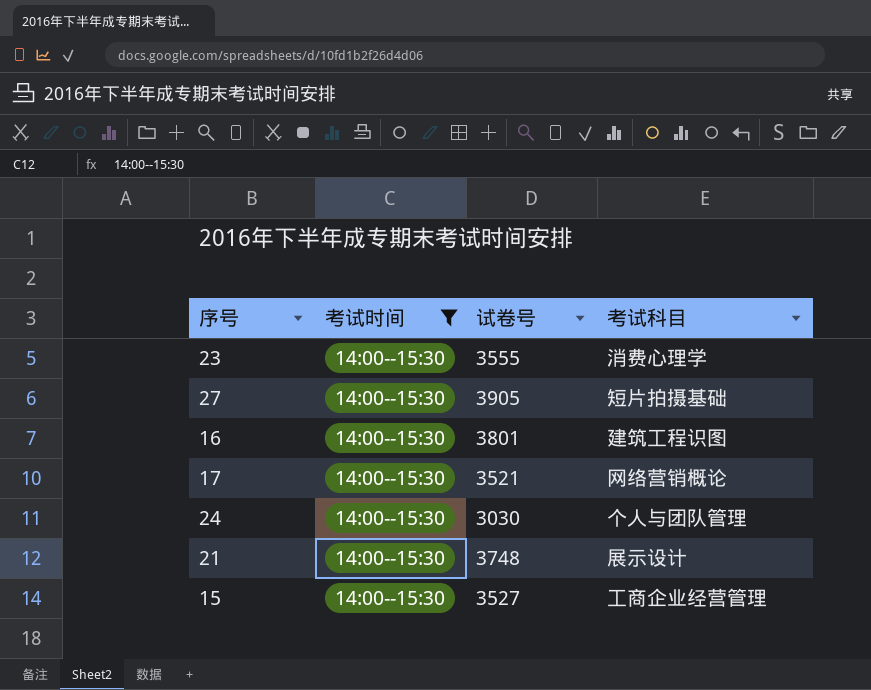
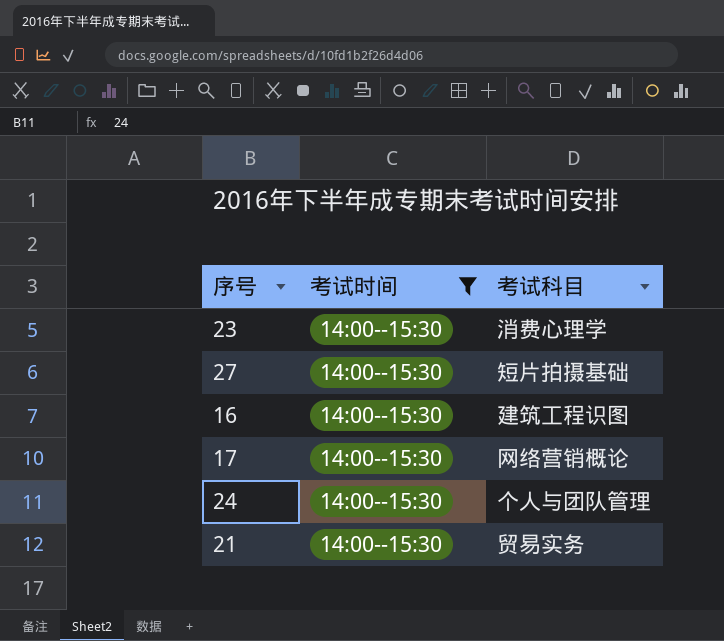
column 试卷号 | position: 3 -> none
row 15: 14:00--15:30 | 3527 | 工商企业经营管理 -> none
21 | 考试科目: 展示设计 -> 贸易实务

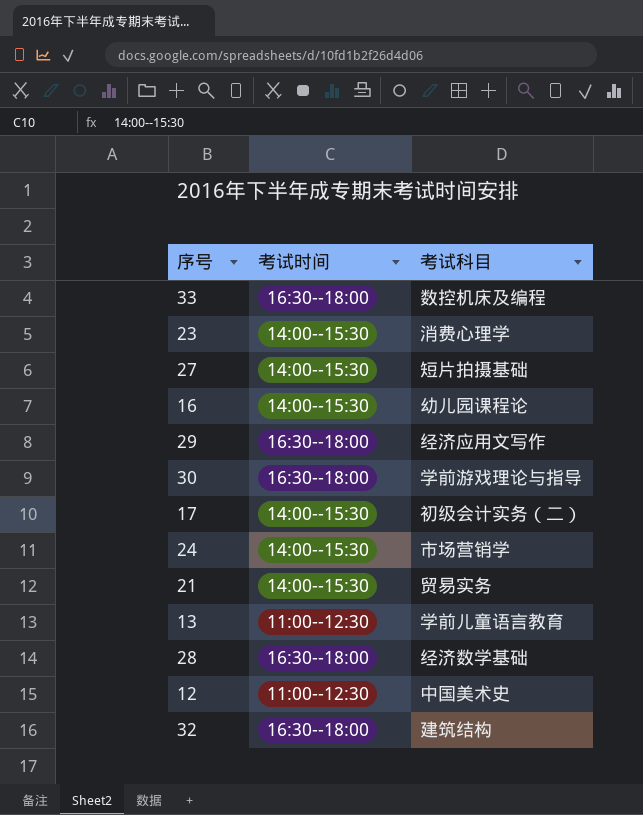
filter: 考试时间 = 14:00--15:30 -> none
16 | 考试科目: 建筑工程识图 -> 幼儿园课程论
17 | 考试科目: 网络营销概论 -> 初级会计实务（二）
24 | 考试科目: 个人与团队管理 -> 市场营销学

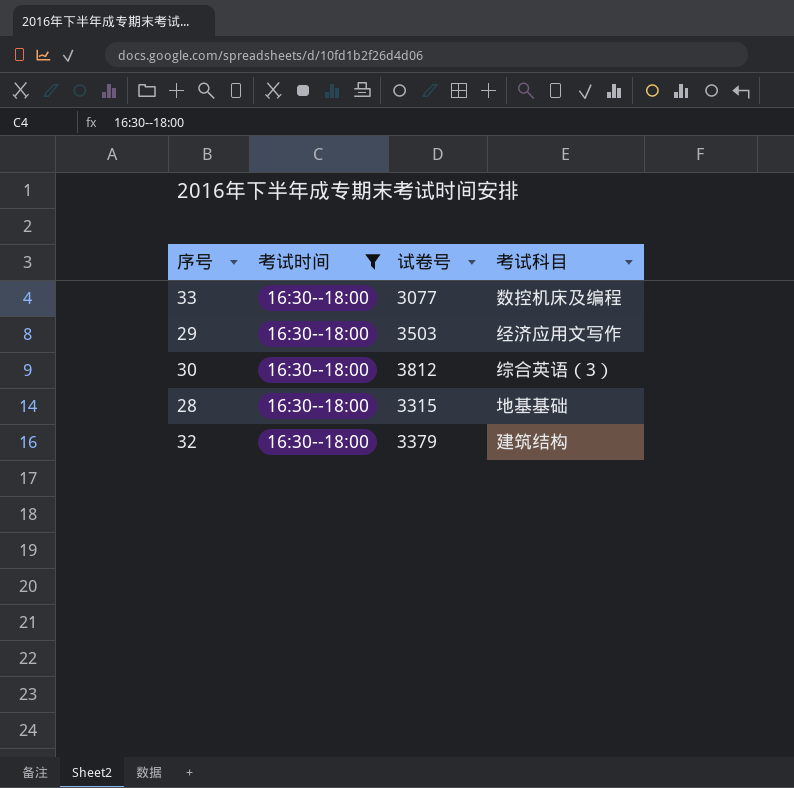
filter: none -> 考试时间 = 16:30--18:00
column 试卷号 | position: none -> 3
30 | 考试科目: 学前游戏理论与指导 -> 综合英语（3）
28 | 考试科目: 经济数学基础 -> 地基基础

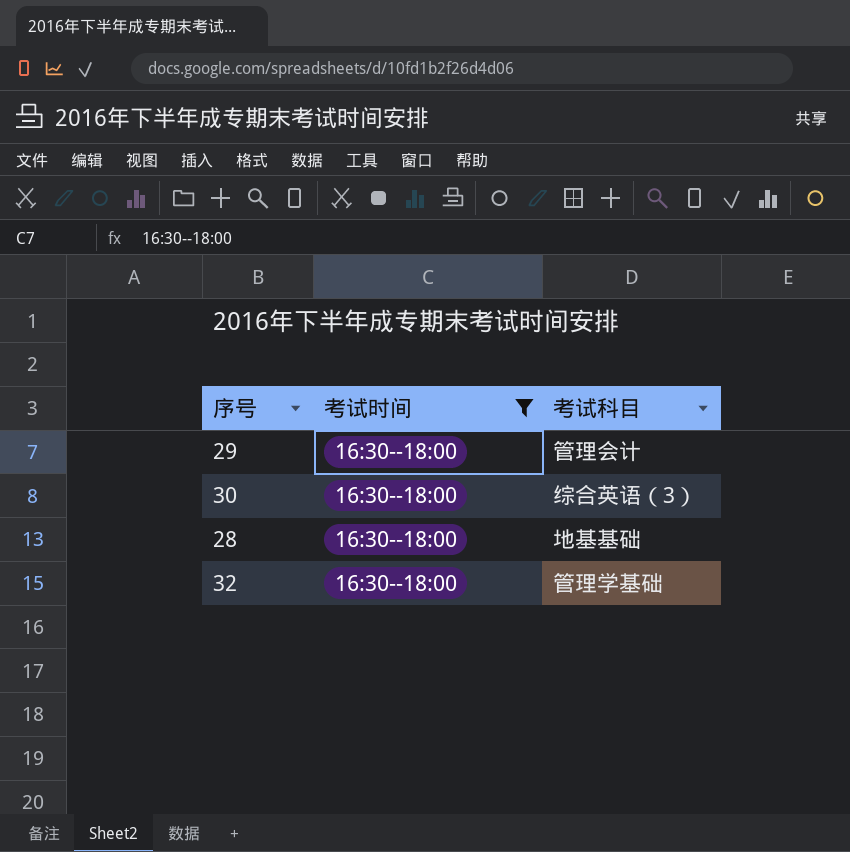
column 试卷号 | position: 3 -> none
row 33: 16:30--18:00 | 3077 | 数控机床及编程 -> none
29 | 考试科目: 经济应用文写作 -> 管理会计
32 | 考试科目: 建筑结构 -> 管理学基础

